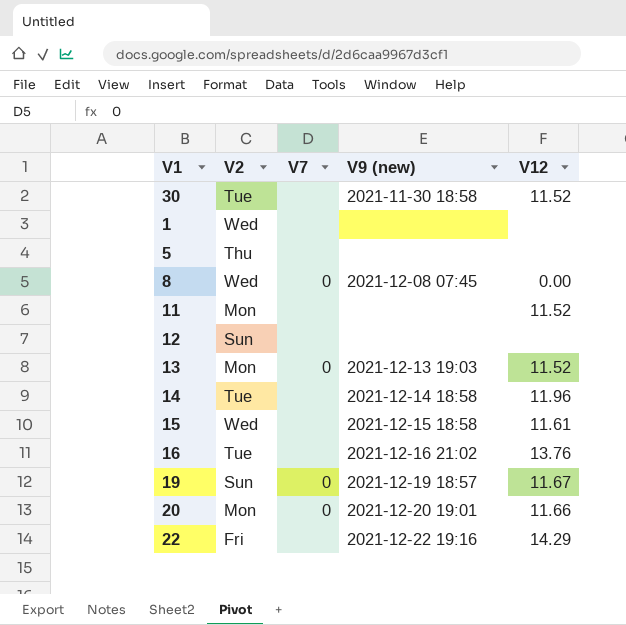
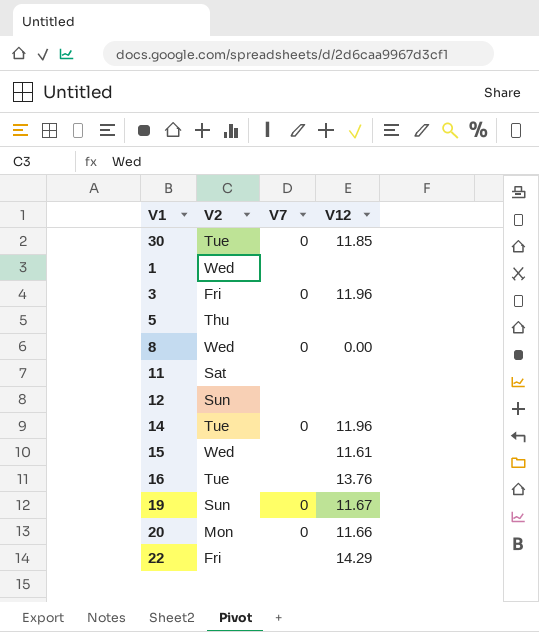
column V9 (new) | position: 4 -> none
row 13: Mon | 0 | 2021-12-13 19:03 | 11.52 -> none
30 | V7: none -> 0
30 | V12: 11.52 -> 11.85
row 3: none -> Fri | 0 | 11.96
11 | V2: Mon -> Sat
11 | V12: 11.52 -> none
14 | V7: none -> 0

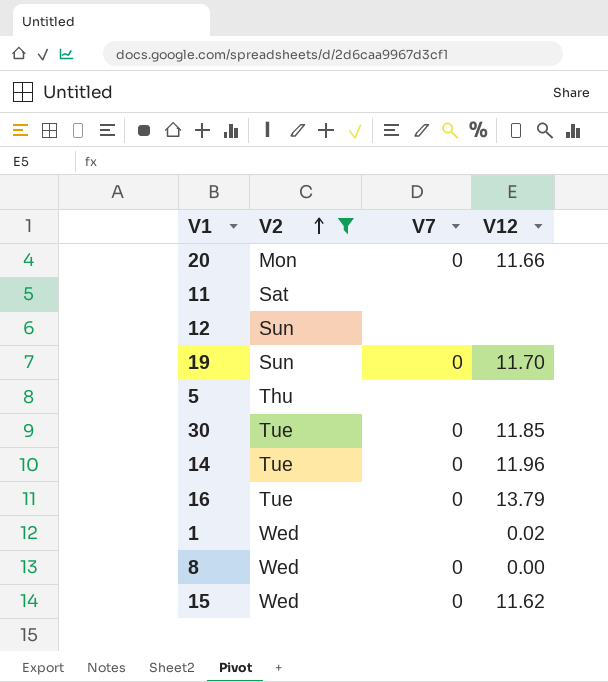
filter: none -> V2 != Fri
row order: none -> V2 ascending
19 | V12: 11.67 -> 11.70
16 | V7: none -> 0
16 | V12: 13.76 -> 13.79
1 | V12: none -> 0.02
15 | V7: none -> 0
15 | V12: 11.61 -> 11.62

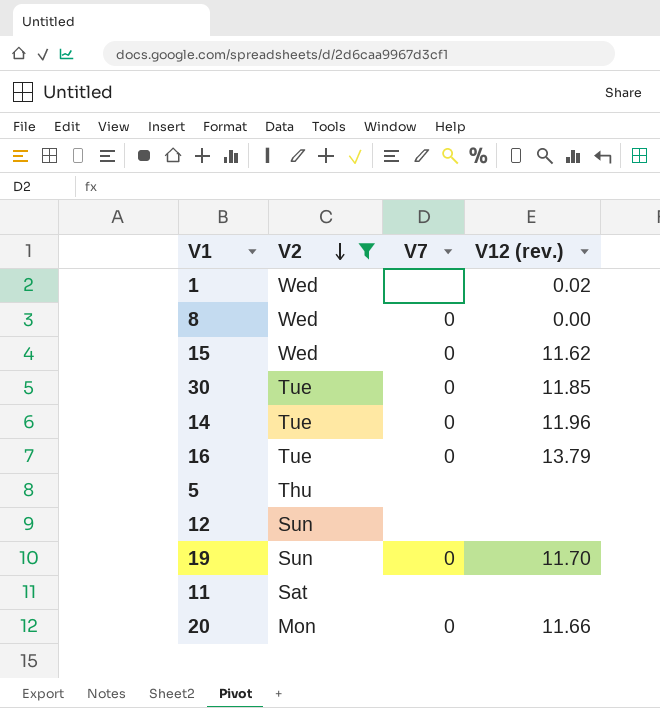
row order: V2 ascending -> V2 descending
column name: V12 -> V12 (rev.)

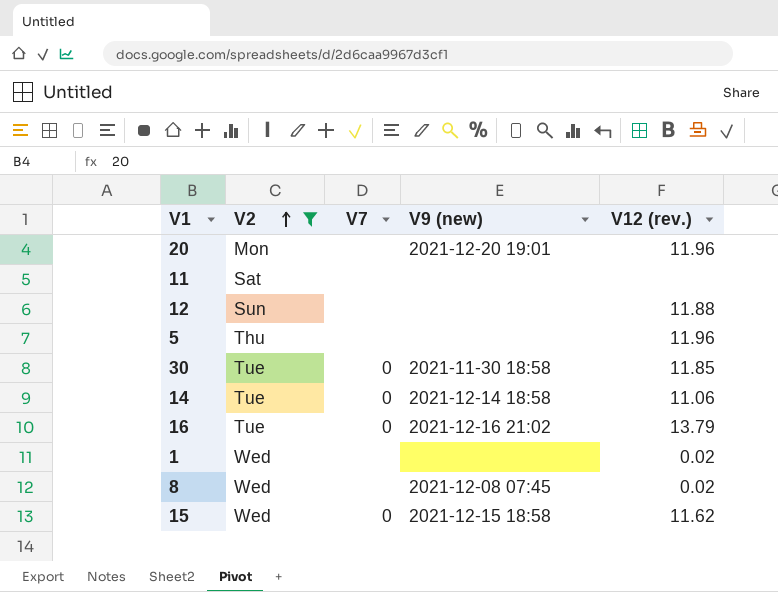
row order: V2 descending -> V2 ascending
column V9 (new) | position: none -> 4
row 19: Sun | 0 | 11.70 -> none
20 | V7: 0 -> none
20 | V12 (rev.): 11.66 -> 11.96
12 | V12 (rev.): none -> 11.88
5 | V12 (rev.): none -> 11.96
14 | V12 (rev.): 11.96 -> 11.06
8 | V7: 0 -> none
8 | V12 (rev.): 0.00 -> 0.02

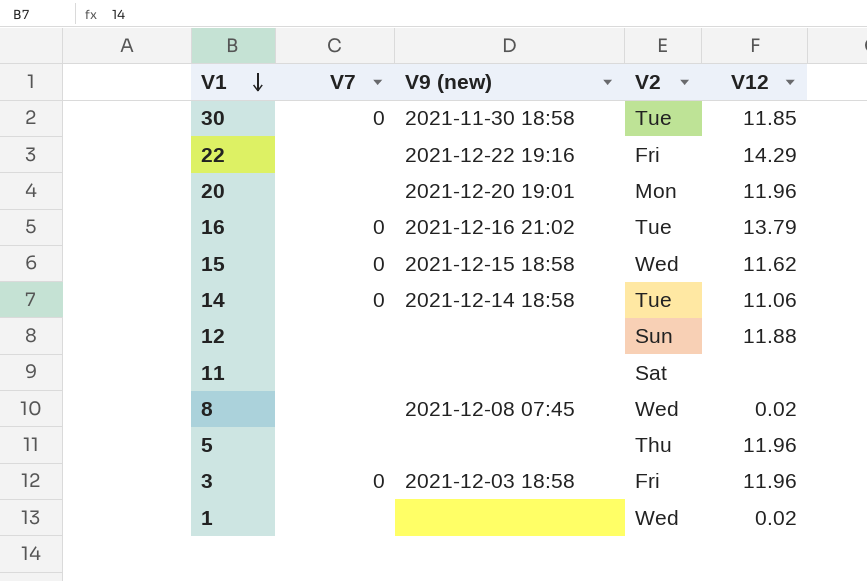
filter: V2 != Fri -> none
row order: V2 ascending -> V1 descending
column V2 | position: 2 -> 4
column name: V12 (rev.) -> V12

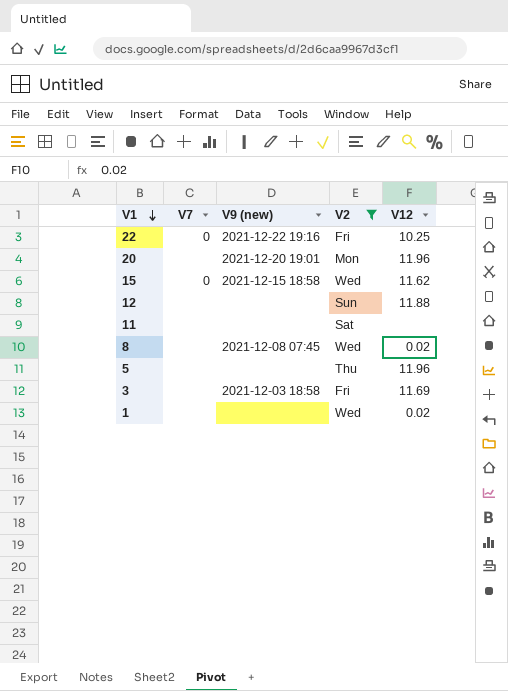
filter: none -> V2 != Tue
22 | V7: none -> 0
22 | V12: 14.29 -> 10.25
3 | V7: 0 -> none
3 | V12: 11.96 -> 11.69

